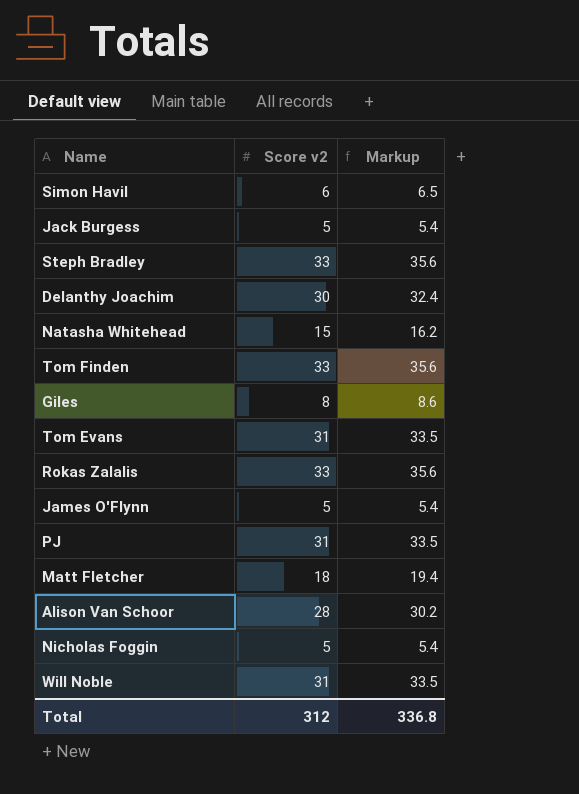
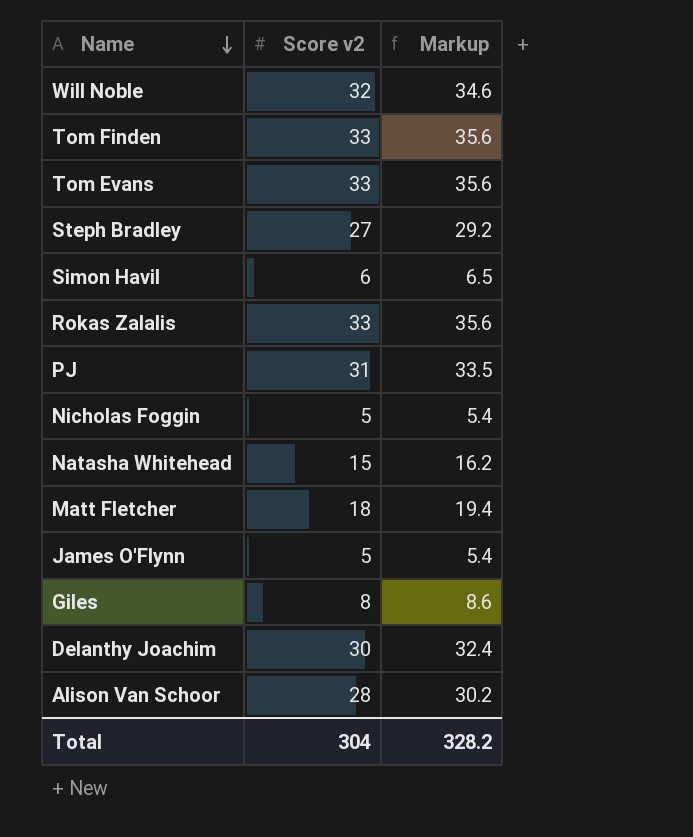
row order: none -> Name descending
row Jack Burgess: 5 | 5.4 -> none
Will Noble | Score v2: 31 -> 32
Will Noble | Markup: 33.5 -> 34.6
Tom Evans | Score v2: 31 -> 33
Tom Evans | Markup: 33.5 -> 35.6
Steph Bradley | Score v2: 33 -> 27
Steph Bradley | Markup: 35.6 -> 29.2
Total | Score v2: 312 -> 304
Total | Markup: 336.8 -> 328.2

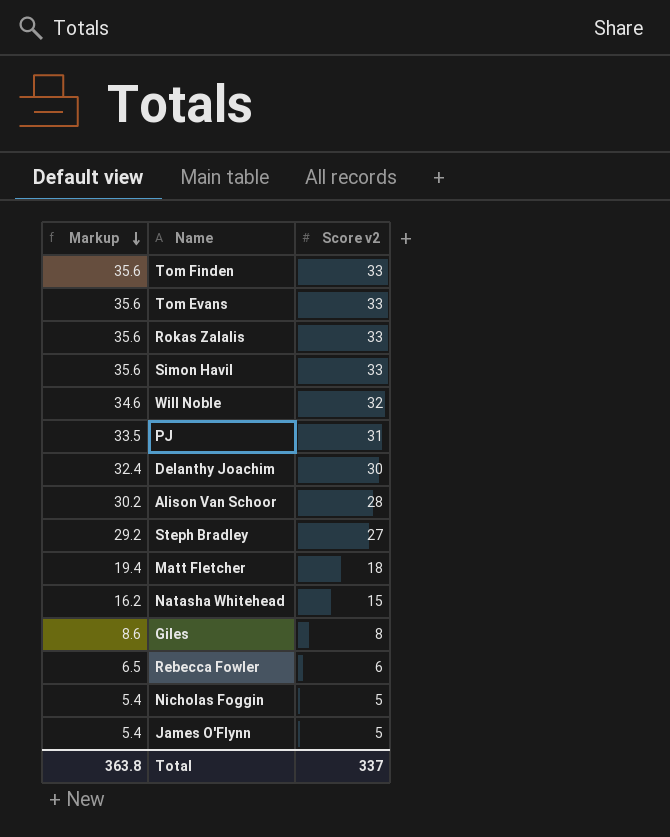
row order: Name descending -> Markup descending
column Markup | position: 3 -> 1
Simon Havil | Markup: 6.5 -> 35.6
Simon Havil | Score v2: 6 -> 33
row Rebecca Fowler: none -> 6.5 | 6
Total | Markup: 328.2 -> 363.8
Total | Score v2: 304 -> 337

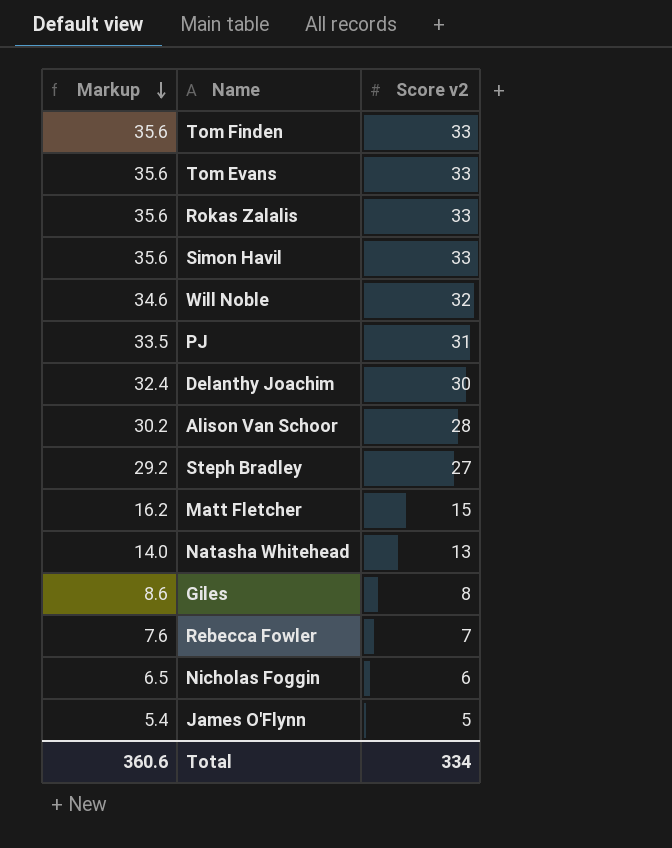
Matt Fletcher | Markup: 19.4 -> 16.2
Matt Fletcher | Score v2: 18 -> 15
Natasha Whitehead | Markup: 16.2 -> 14.0
Natasha Whitehead | Score v2: 15 -> 13
Rebecca Fowler | Markup: 6.5 -> 7.6
Rebecca Fowler | Score v2: 6 -> 7
Nicholas Foggin | Markup: 5.4 -> 6.5
Nicholas Foggin | Score v2: 5 -> 6
Total | Markup: 363.8 -> 360.6
Total | Score v2: 337 -> 334

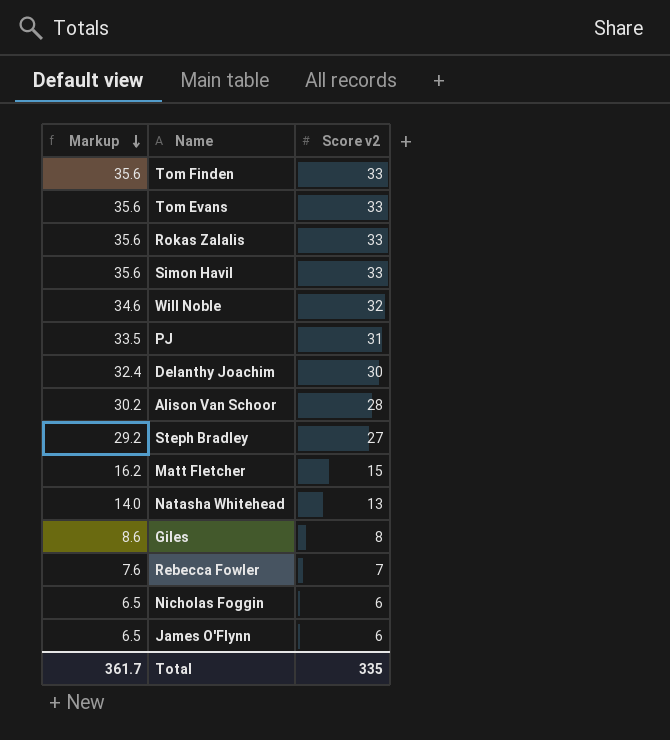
James O'Flynn | Markup: 5.4 -> 6.5
James O'Flynn | Score v2: 5 -> 6
Total | Markup: 360.6 -> 361.7
Total | Score v2: 334 -> 335

